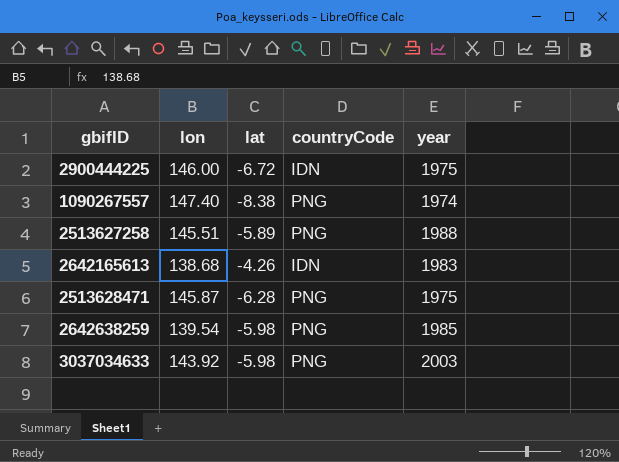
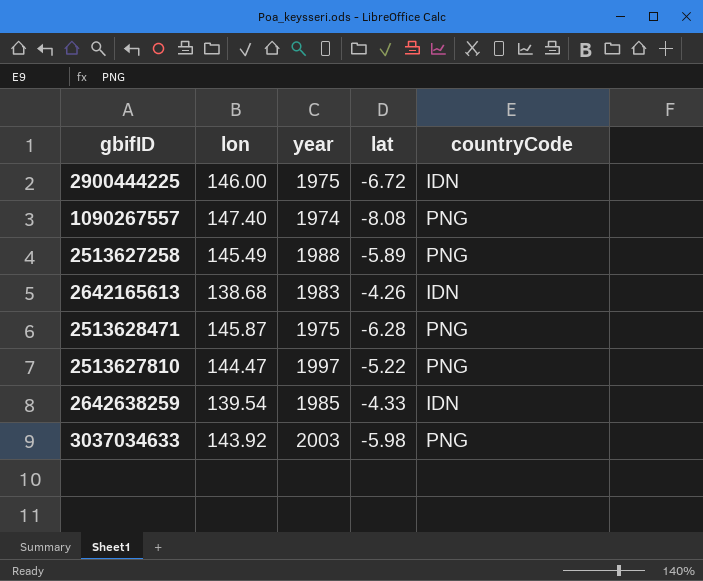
column year | position: 5 -> 3
1090267557 | lat: -8.38 -> -8.08
2513627258 | lon: 145.51 -> 145.49
row 2513627810: none -> 144.47 | 1997 | -5.22 | PNG
2642638259 | lat: -5.98 -> -4.33
2642638259 | countryCode: PNG -> IDN

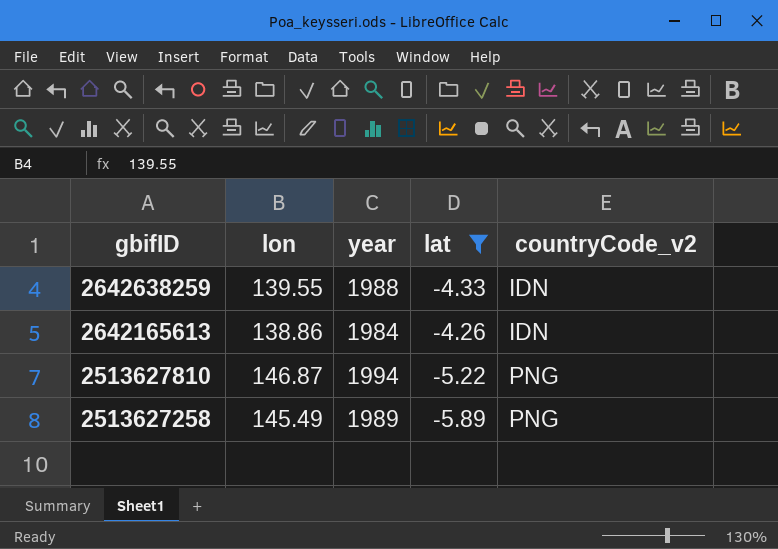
filter: none -> lat >= -5.89
row order: none -> gbifID descending
column name: countryCode -> countryCode_v2
2642638259 | lon: 139.54 -> 139.55
2642638259 | year: 1985 -> 1988
2642165613 | lon: 138.68 -> 138.86
2642165613 | year: 1983 -> 1984
2513627810 | lon: 144.47 -> 146.87
2513627810 | year: 1997 -> 1994
2513627258 | year: 1988 -> 1989

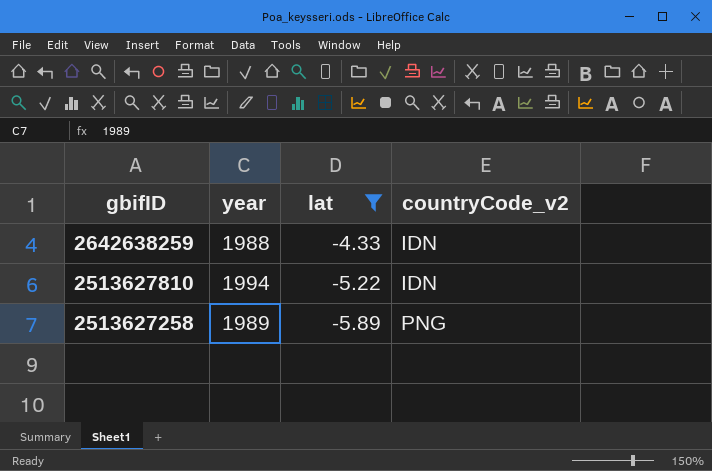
column lon | position: 2 -> none
row 2642165613: 138.86 | 1984 | -4.26 | IDN -> none
2513627810 | countryCode_v2: PNG -> IDN

